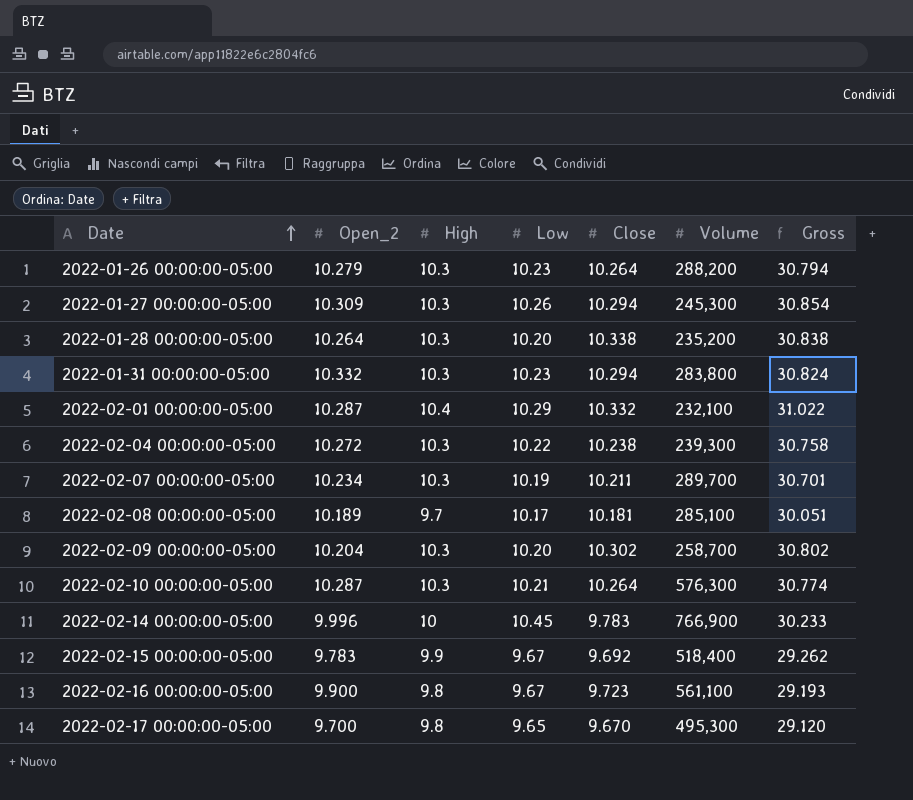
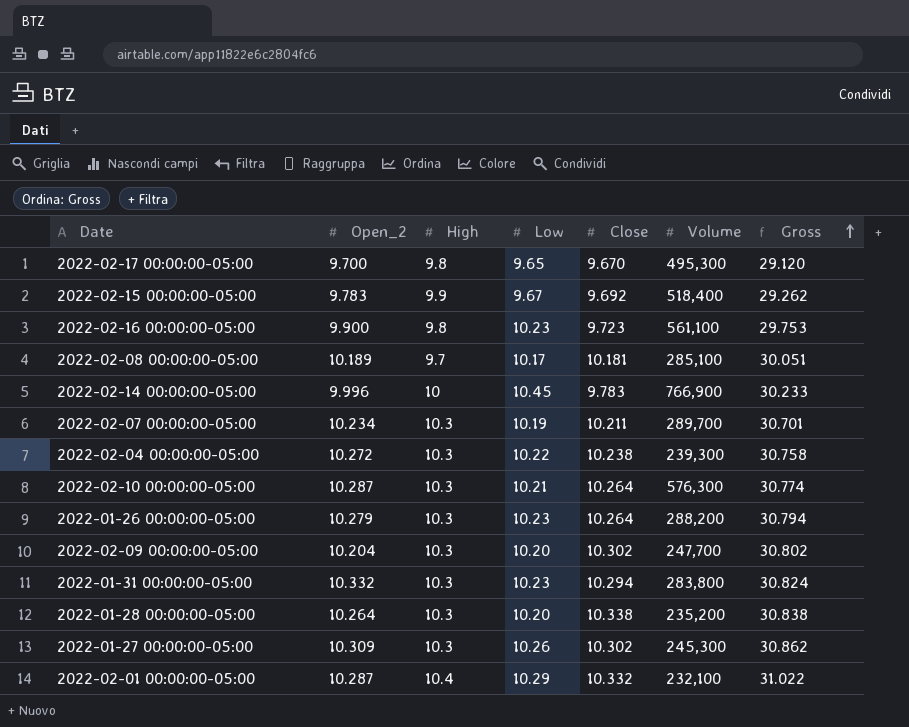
row order: Date ascending -> Gross ascending
2022-02-16 00:00:00-05:00 | Low: 9.67 -> 10.23
2022-02-16 00:00:00-05:00 | Gross: 29.193 -> 29.753
2022-02-09 00:00:00-05:00 | Volume: 258,700 -> 247,700
2022-01-27 00:00:00-05:00 | Close: 10.294 -> 10.302
2022-01-27 00:00:00-05:00 | Gross: 30.854 -> 30.862

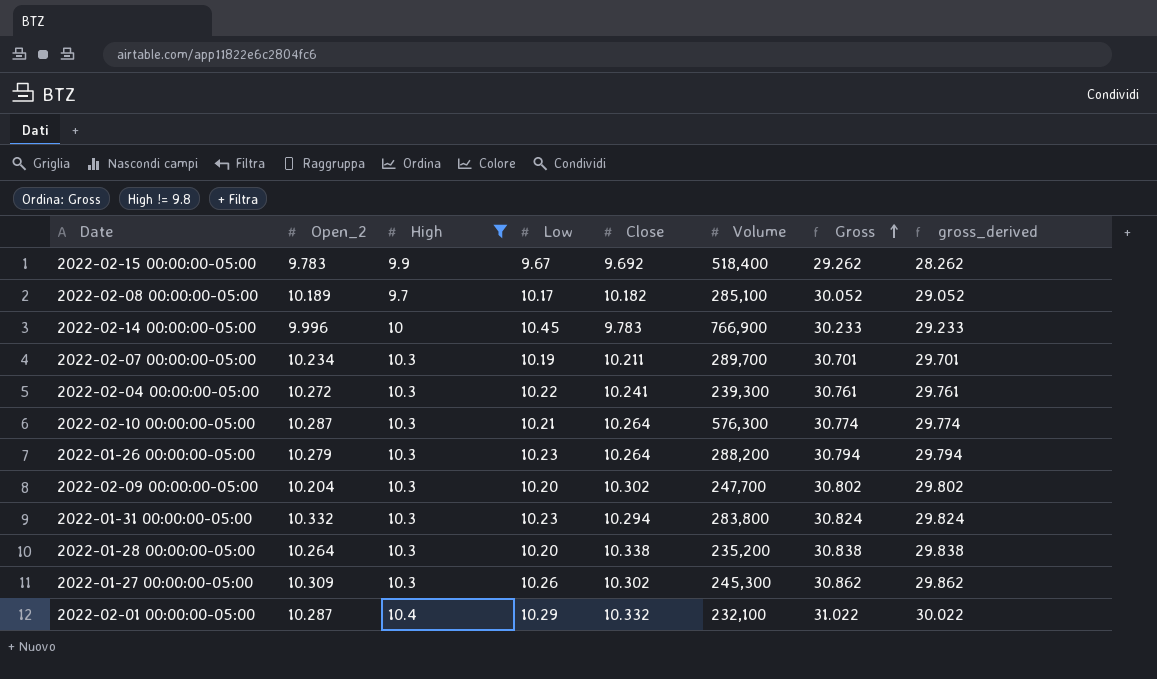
filter: none -> High != 9.8
column gross_derived | formula: none -> [Gross] - 1
2022-02-08 00:00:00-05:00 | Close: 10.181 -> 10.182
2022-02-08 00:00:00-05:00 | Gross: 30.051 -> 30.052
2022-02-04 00:00:00-05:00 | Close: 10.238 -> 10.241
2022-02-04 00:00:00-05:00 | Gross: 30.758 -> 30.761

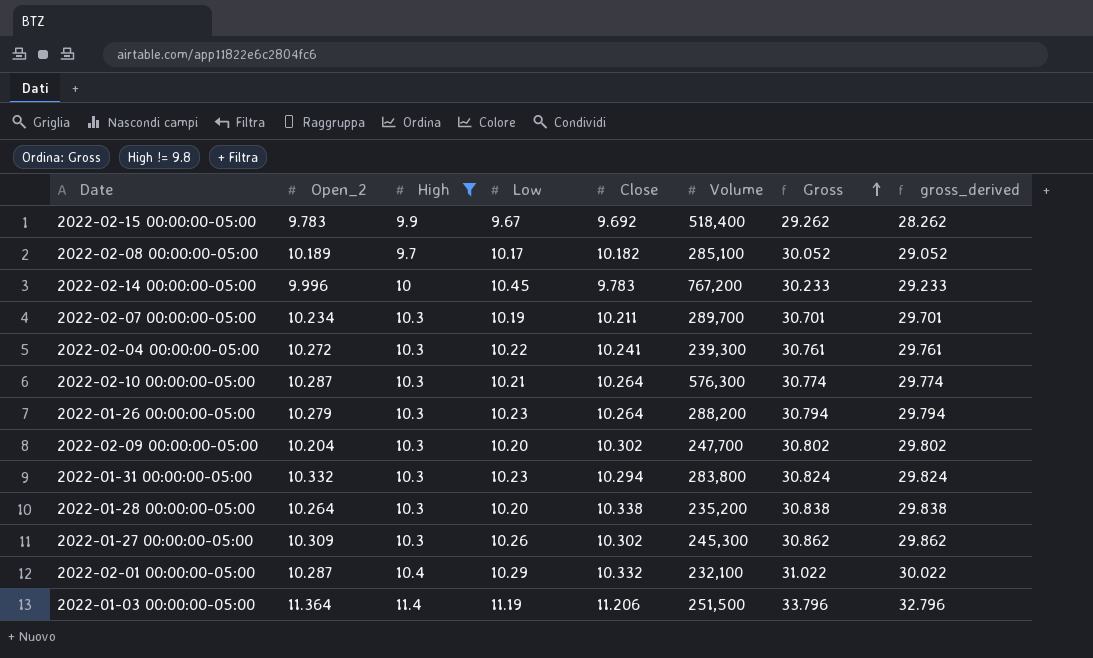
2022-02-14 00:00:00-05:00 | Volume: 766,900 -> 767,200
row 2022-01-03 00:00:00-05:00: none -> 11.364 | 11.4 | 11.19 | 11.206 | 251,500 | 33.796 | 32.796

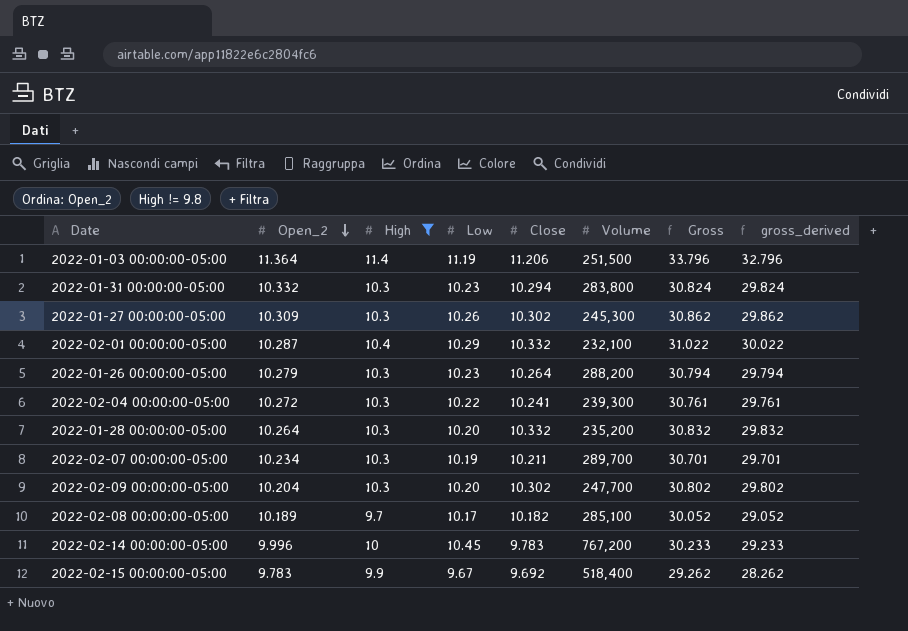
row order: Gross ascending -> Open_2 descending
row 2022-02-10 00:00:00-05:00: 10.287 | 10.3 | 10.21 | 10.264 | 576,300 | 30.774 | 29.774 -> none
2022-01-28 00:00:00-05:00 | Close: 10.338 -> 10.332
2022-01-28 00:00:00-05:00 | Gross: 30.838 -> 30.832
2022-01-28 00:00:00-05:00 | gross_derived: 29.838 -> 29.832

